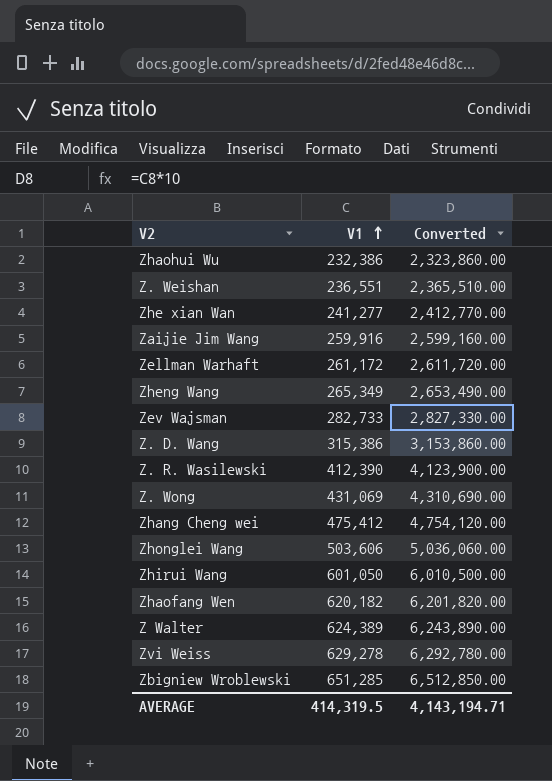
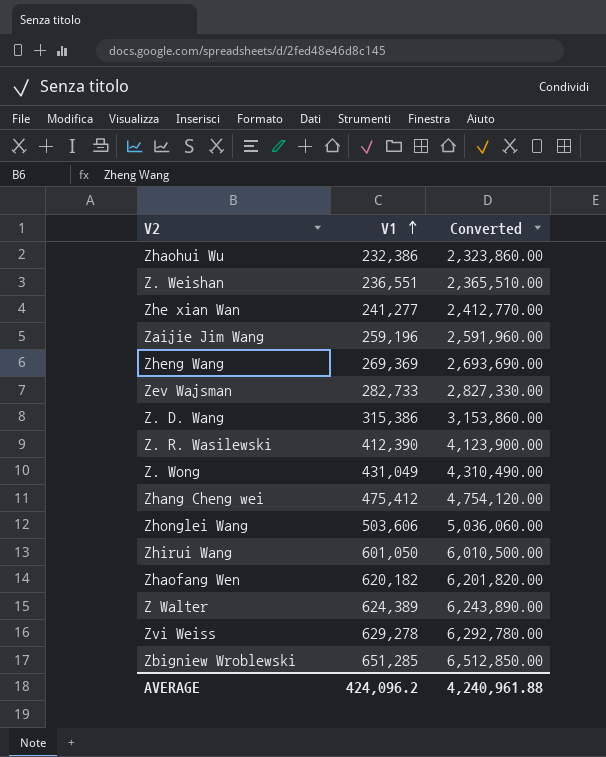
row Zellman Warhaft: 261,172 | 2,611,720.00 -> none
Zaijie Jim Wang | V1: 259,916 -> 259,196
Zaijie Jim Wang | Converted: 2,599,160.00 -> 2,591,960.00
Zheng Wang | V1: 265,349 -> 269,369
Zheng Wang | Converted: 2,653,490.00 -> 2,693,690.00
Z. Wong | V1: 431,069 -> 431,049
Z. Wong | Converted: 4,310,690.00 -> 4,310,490.00
AVERAGE | V1: 414,319.5 -> 424,096.2
AVERAGE | Converted: 4,143,194.71 -> 4,240,961.88

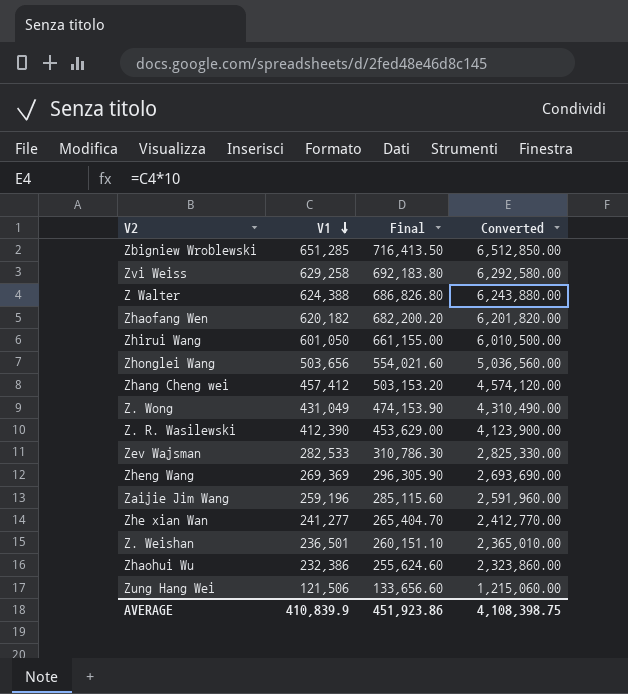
row order: V1 ascending -> V1 descending
column Final | formula: none -> [V1] * 1.1
row Z. D. Wang: 315,386 | 3,153,860.00 -> none
Zvi Weiss | V1: 629,278 -> 629,258
Zvi Weiss | Converted: 6,292,780.00 -> 6,292,580.00
Z Walter | V1: 624,389 -> 624,388
Z Walter | Converted: 6,243,890.00 -> 6,243,880.00
Zhonglei Wang | V1: 503,606 -> 503,656
Zhonglei Wang | Converted: 5,036,060.00 -> 5,036,560.00
Zhang Cheng wei | V1: 475,412 -> 457,412
Zhang Cheng wei | Converted: 4,754,120.00 -> 4,574,120.00
Zev Wajsman | V1: 282,733 -> 282,533
Zev Wajsman | Converted: 2,827,330.00 -> 2,825,330.00
Z. Weishan | V1: 236,551 -> 236,501
Z. Weishan | Converted: 2,365,510.00 -> 2,365,010.00
row Zung Hang Wei: none -> 121,506 | 133,656.60 | 1,215,060.00
AVERAGE | V1: 424,096.2 -> 410,839.9
AVERAGE | Converted: 4,240,961.88 -> 4,108,398.75

